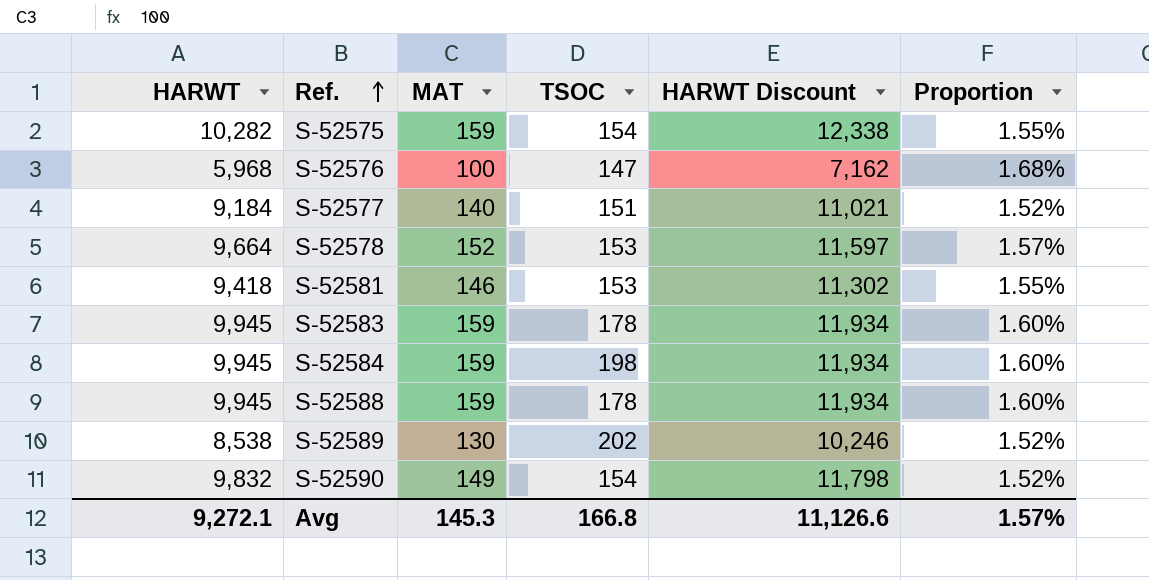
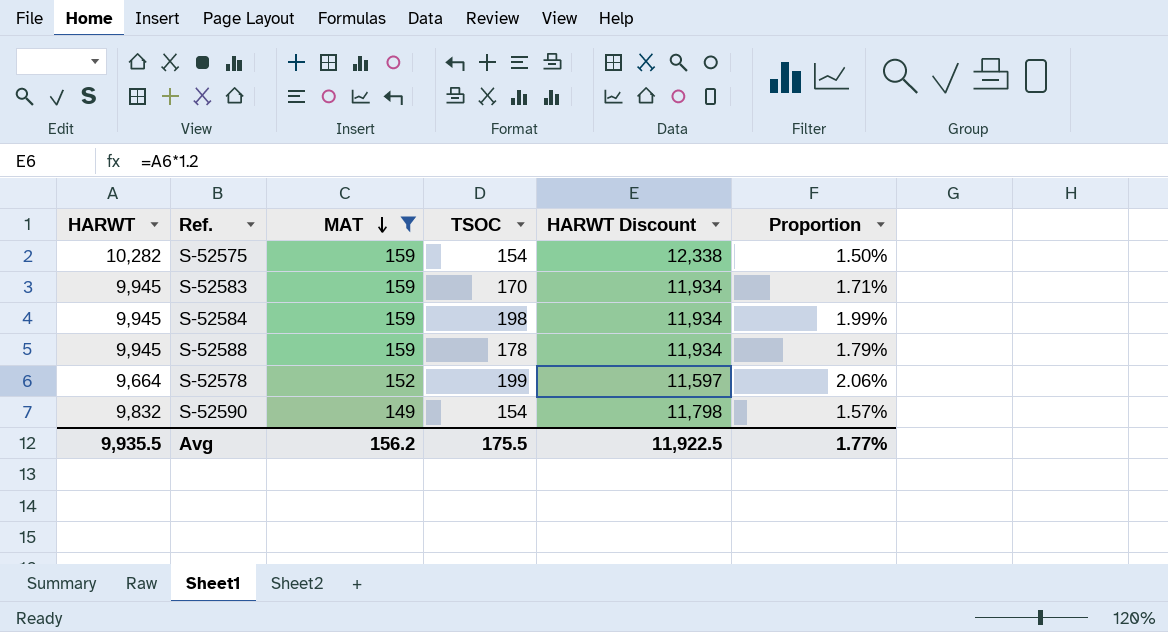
filter: none -> MAT >= 149
row order: Ref. ascending -> MAT descending
column Proportion | formula: [MAT] / [HARWT] -> [TSOC] / [HARWT]
S-52583 | TSOC: 178 -> 170
S-52578 | TSOC: 153 -> 199
Avg | HARWT: 9,272.1 -> 9,935.5
Avg | MAT: 145.3 -> 156.2
Avg | TSOC: 166.8 -> 175.5
Avg | HARWT Discount: 11,126.6 -> 11,922.5
Avg | Proportion: 1.57% -> 1.77%

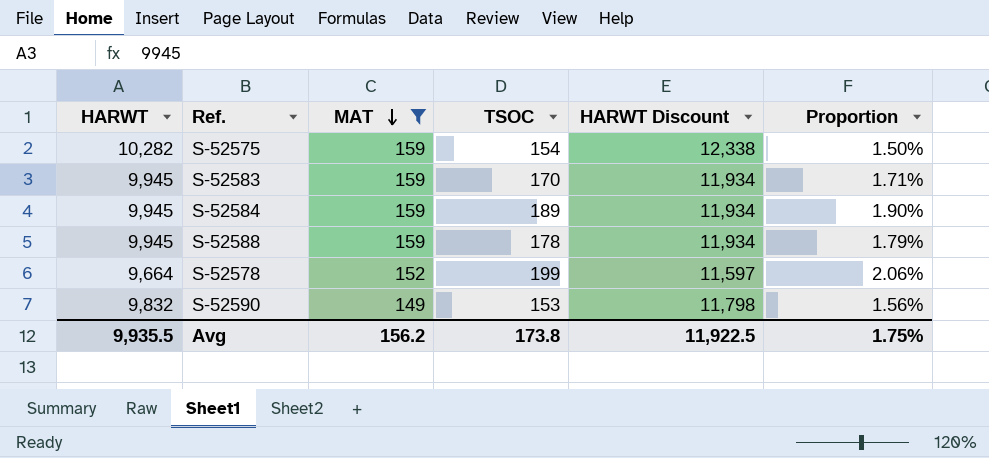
S-52584 | TSOC: 198 -> 189
S-52584 | Proportion: 1.99% -> 1.90%
S-52590 | TSOC: 154 -> 153
S-52590 | Proportion: 1.57% -> 1.56%
Avg | TSOC: 175.5 -> 173.8
Avg | Proportion: 1.77% -> 1.75%

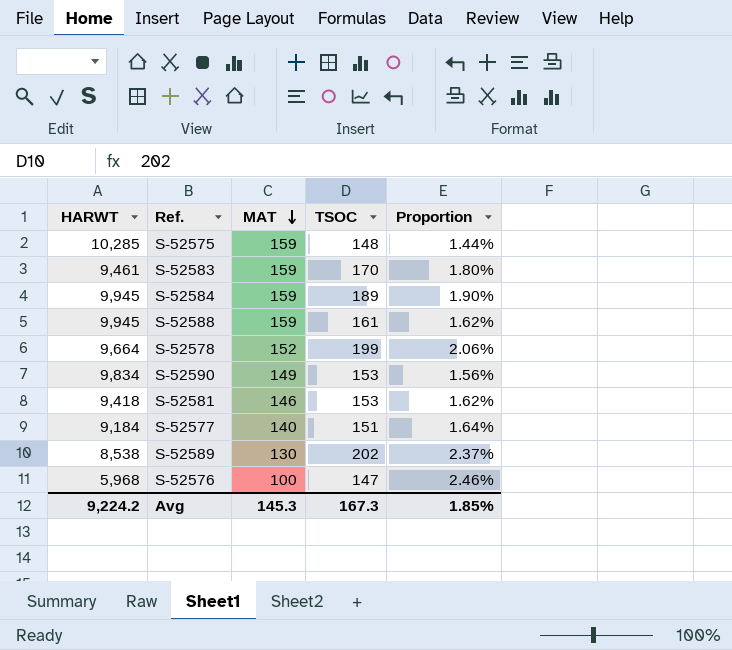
filter: MAT >= 149 -> none
column HARWT Discount | formula: [HARWT] * 1.2 -> none
S-52575 | HARWT: 10,282 -> 10,285
S-52575 | TSOC: 154 -> 148
S-52575 | Proportion: 1.50% -> 1.44%
S-52583 | HARWT: 9,945 -> 9,461
S-52583 | Proportion: 1.71% -> 1.80%
S-52588 | TSOC: 178 -> 161
S-52588 | Proportion: 1.79% -> 1.62%
S-52590 | HARWT: 9,832 -> 9,834
Avg | HARWT: 9,935.5 -> 9,224.2
Avg | MAT: 156.2 -> 145.3
Avg | TSOC: 173.8 -> 167.3
Avg | Proportion: 1.75% -> 1.85%

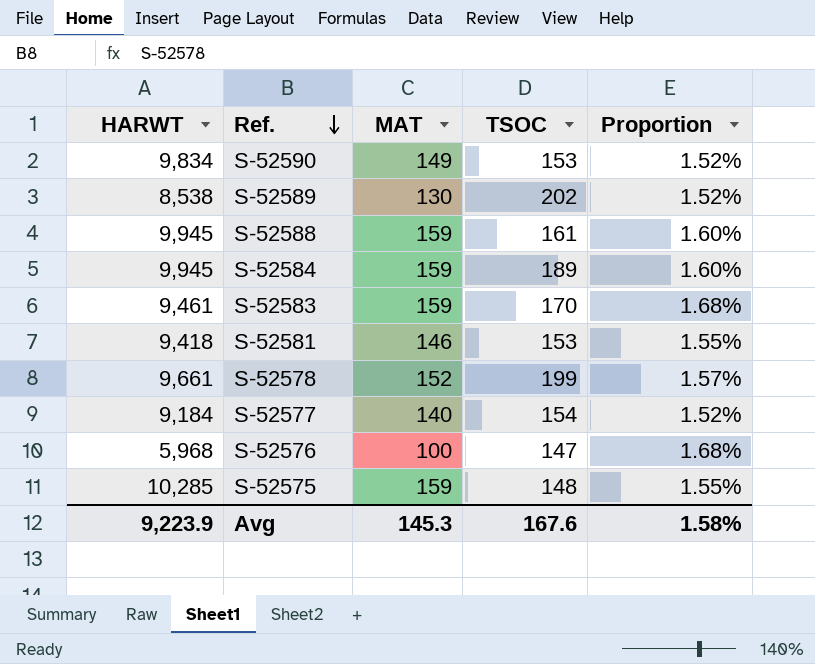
row order: MAT descending -> Ref. descending
column Proportion | formula: [TSOC] / [HARWT] -> [MAT] / [HARWT]
S-52578 | HARWT: 9,664 -> 9,661
S-52577 | TSOC: 151 -> 154
Avg | HARWT: 9,224.2 -> 9,223.9
Avg | TSOC: 167.3 -> 167.6
Avg | Proportion: 1.85% -> 1.58%

